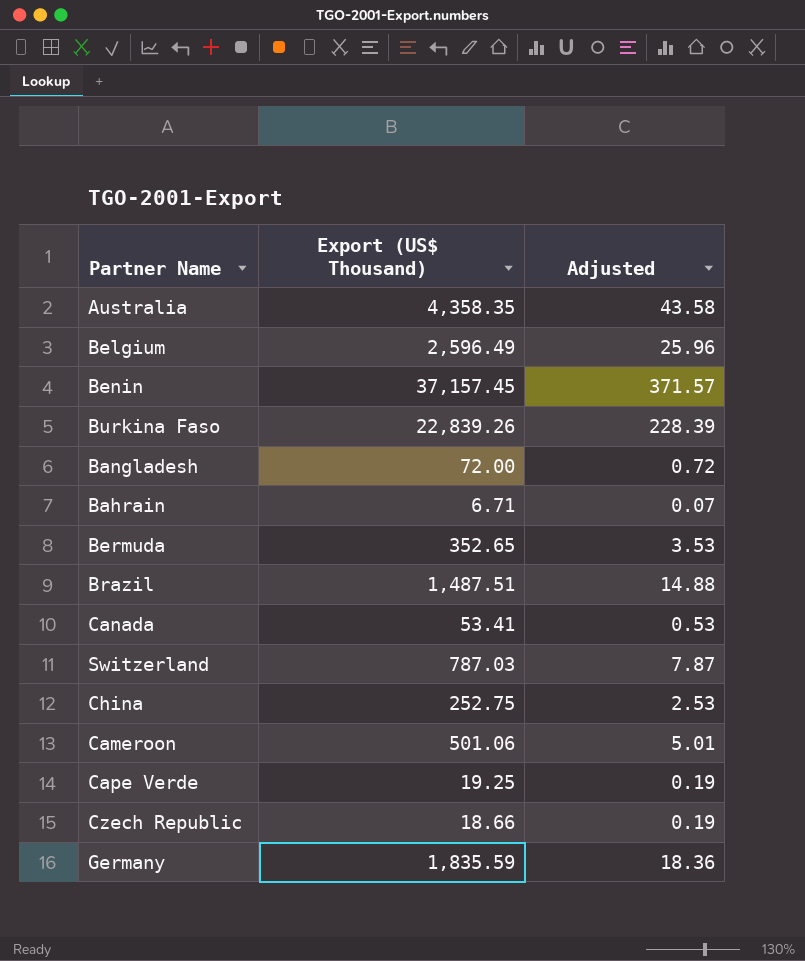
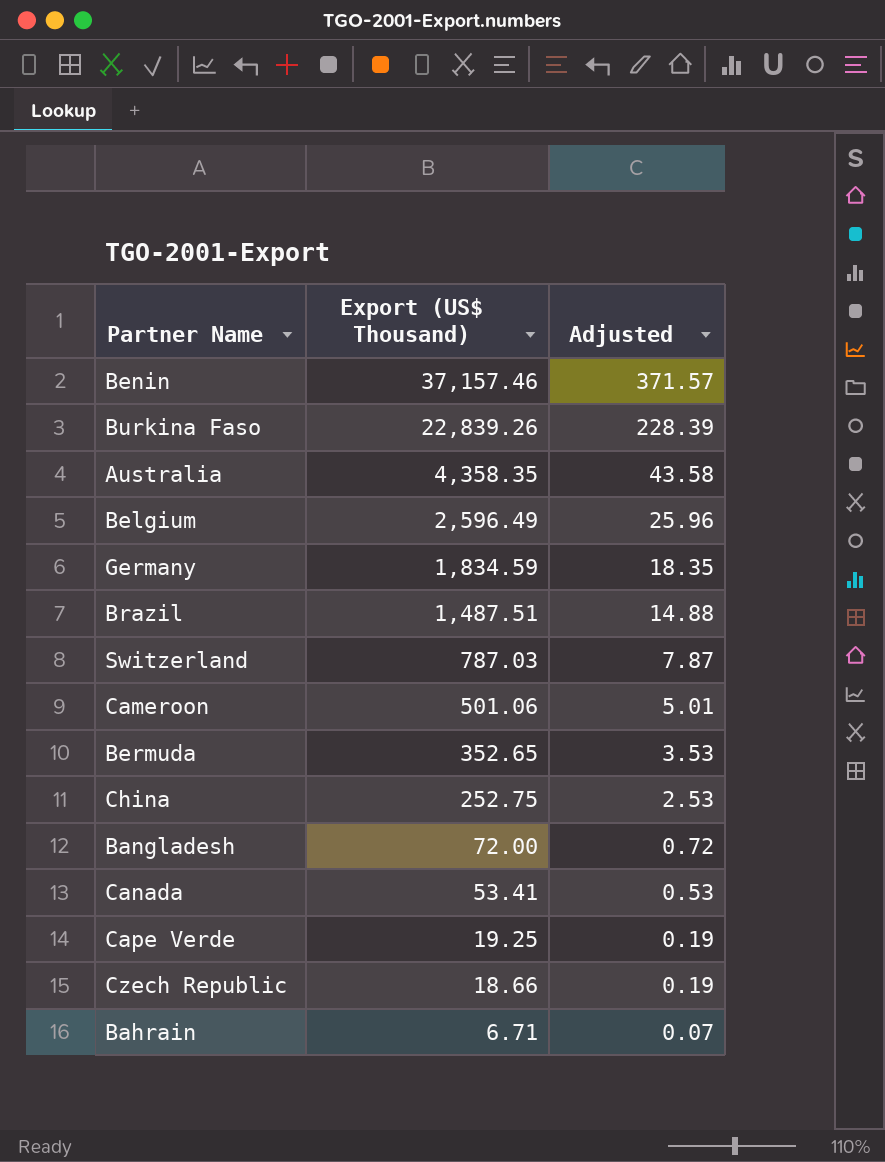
row order: none -> Export (US$ Thousand) descending
Benin | Export (US$ Thousand): 37,157.45 -> 37,157.46
Germany | Export (US$ Thousand): 1,835.59 -> 1,834.59
Germany | Adjusted: 18.36 -> 18.35

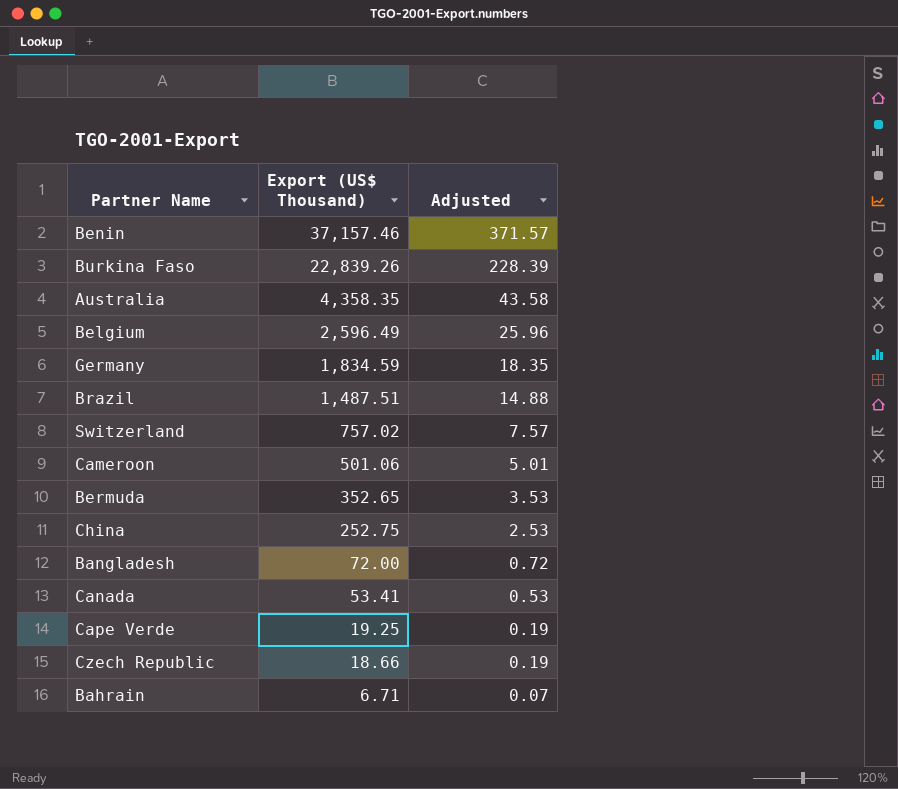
Switzerland | Export (US$ Thousand): 787.03 -> 757.02
Switzerland | Adjusted: 7.87 -> 7.57

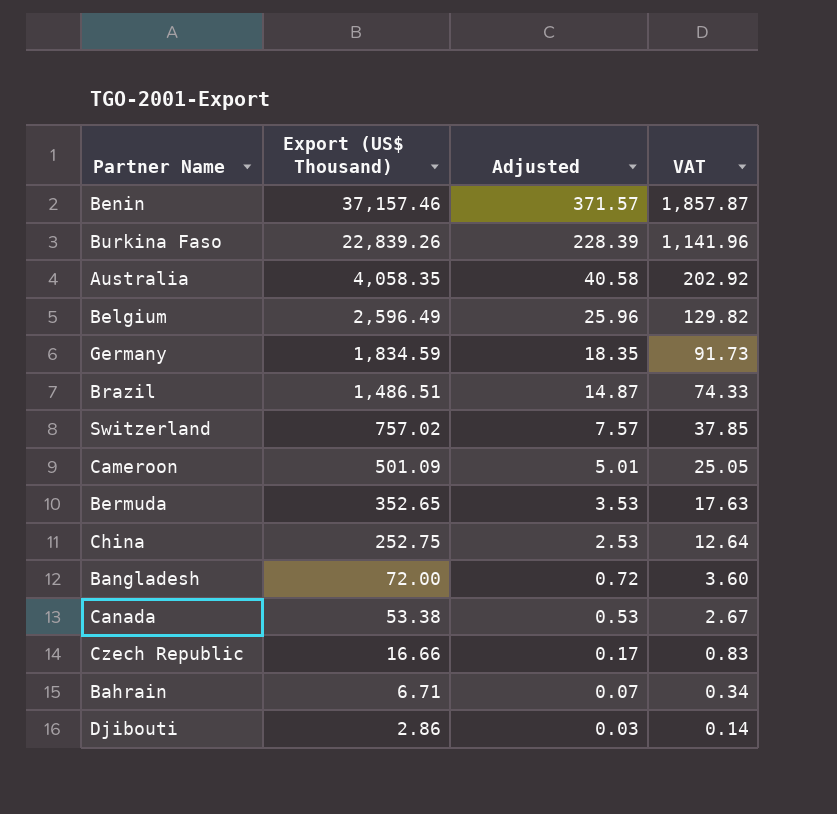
column VAT | formula: none -> [Export (US$ Thousand)] * 0.05
row Cape Verde: 19.25 | 0.19 -> none
Australia | Export (US$ Thousand): 4,358.35 -> 4,058.35
Australia | Adjusted: 43.58 -> 40.58
Brazil | Export (US$ Thousand): 1,487.51 -> 1,486.51
Brazil | Adjusted: 14.88 -> 14.87
Cameroon | Export (US$ Thousand): 501.06 -> 501.09
Canada | Export (US$ Thousand): 53.41 -> 53.38
Czech Republic | Export (US$ Thousand): 18.66 -> 16.66
Czech Republic | Adjusted: 0.19 -> 0.17
row Djibouti: none -> 2.86 | 0.03 | 0.14

